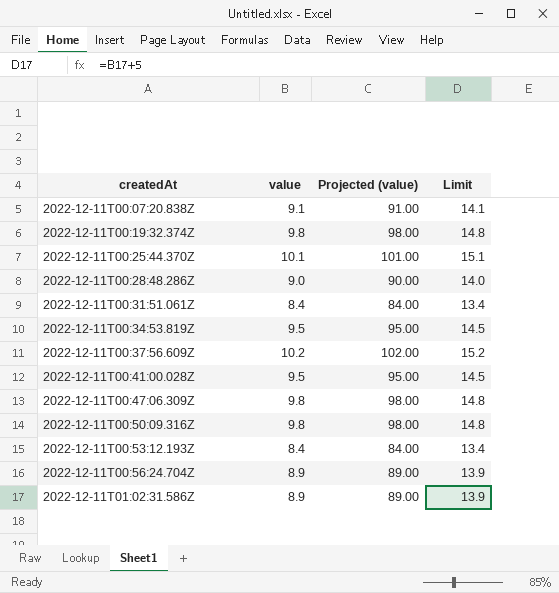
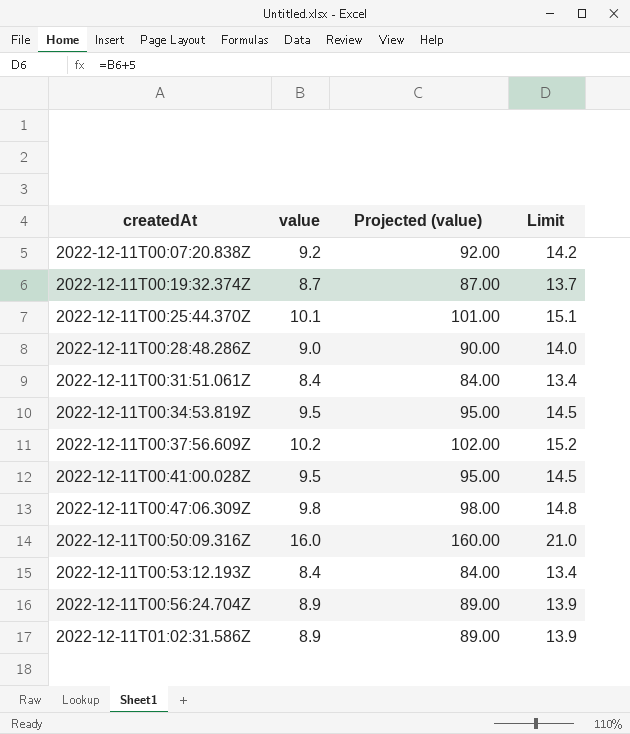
2022-12-11T00:07:20.838Z | value: 9.1 -> 9.2
2022-12-11T00:07:20.838Z | Projected (value): 91.00 -> 92.00
2022-12-11T00:07:20.838Z | Limit: 14.1 -> 14.2
2022-12-11T00:19:32.374Z | value: 9.8 -> 8.7
2022-12-11T00:19:32.374Z | Projected (value): 98.00 -> 87.00
2022-12-11T00:19:32.374Z | Limit: 14.8 -> 13.7
2022-12-11T00:50:09.316Z | value: 9.8 -> 16.0
2022-12-11T00:50:09.316Z | Projected (value): 98.00 -> 160.00
2022-12-11T00:50:09.316Z | Limit: 14.8 -> 21.0

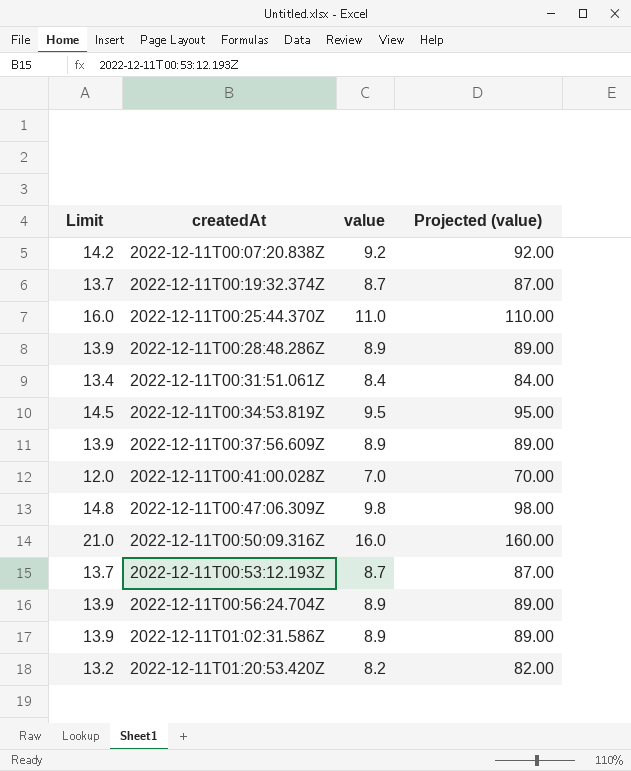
column Limit | position: 4 -> 1
2022-12-11T00:25:44.370Z | Limit: 15.1 -> 16.0
2022-12-11T00:25:44.370Z | value: 10.1 -> 11.0
2022-12-11T00:25:44.370Z | Projected (value): 101.00 -> 110.00
2022-12-11T00:28:48.286Z | Limit: 14.0 -> 13.9
2022-12-11T00:28:48.286Z | value: 9.0 -> 8.9
2022-12-11T00:28:48.286Z | Projected (value): 90.00 -> 89.00
2022-12-11T00:37:56.609Z | Limit: 15.2 -> 13.9
2022-12-11T00:37:56.609Z | value: 10.2 -> 8.9
2022-12-11T00:37:56.609Z | Projected (value): 102.00 -> 89.00
2022-12-11T00:41:00.028Z | Limit: 14.5 -> 12.0
2022-12-11T00:41:00.028Z | value: 9.5 -> 7.0
2022-12-11T00:41:00.028Z | Projected (value): 95.00 -> 70.00
2022-12-11T00:53:12.193Z | Limit: 13.4 -> 13.7
2022-12-11T00:53:12.193Z | value: 8.4 -> 8.7
2022-12-11T00:53:12.193Z | Projected (value): 84.00 -> 87.00
row 2022-12-11T01:20:53.420Z: none -> 13.2 | 8.2 | 82.00

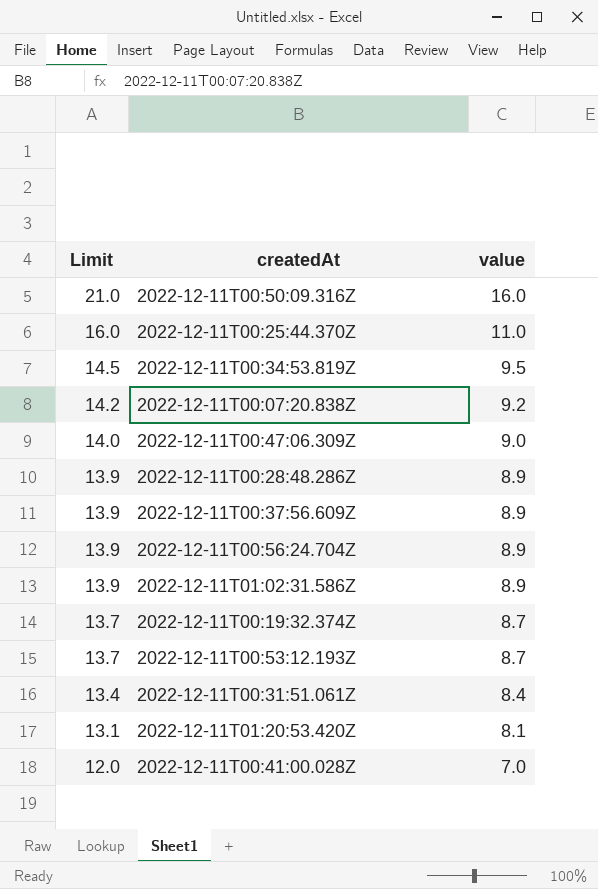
row order: createdAt ascending -> Limit descending
column Projected (value) | formula: [value] * 10 -> none
2022-12-11T00:47:06.309Z | Limit: 14.8 -> 14.0
2022-12-11T00:47:06.309Z | value: 9.8 -> 9.0
2022-12-11T01:20:53.420Z | Limit: 13.2 -> 13.1
2022-12-11T01:20:53.420Z | value: 8.2 -> 8.1

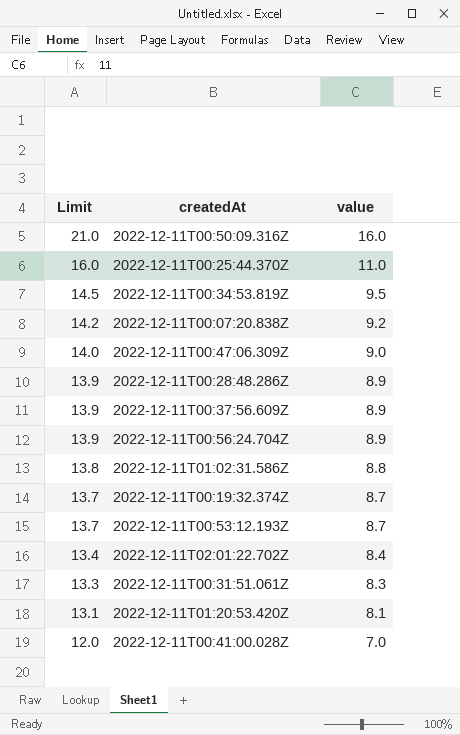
2022-12-11T01:02:31.586Z | Limit: 13.9 -> 13.8
2022-12-11T01:02:31.586Z | value: 8.9 -> 8.8
row 2022-12-11T02:01:22.702Z: none -> 13.4 | 8.4
2022-12-11T00:31:51.061Z | Limit: 13.4 -> 13.3
2022-12-11T00:31:51.061Z | value: 8.4 -> 8.3

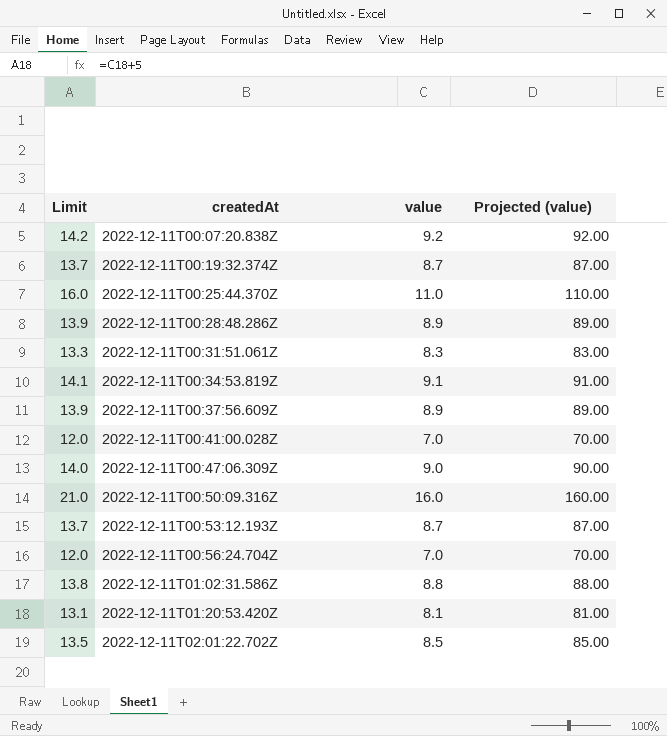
row order: Limit descending -> createdAt ascending
column Projected (value) | formula: none -> [value] * 10
2022-12-11T00:34:53.819Z | Limit: 14.5 -> 14.1
2022-12-11T00:34:53.819Z | value: 9.5 -> 9.1
2022-12-11T00:56:24.704Z | Limit: 13.9 -> 12.0
2022-12-11T00:56:24.704Z | value: 8.9 -> 7.0
2022-12-11T02:01:22.702Z | Limit: 13.4 -> 13.5
2022-12-11T02:01:22.702Z | value: 8.4 -> 8.5

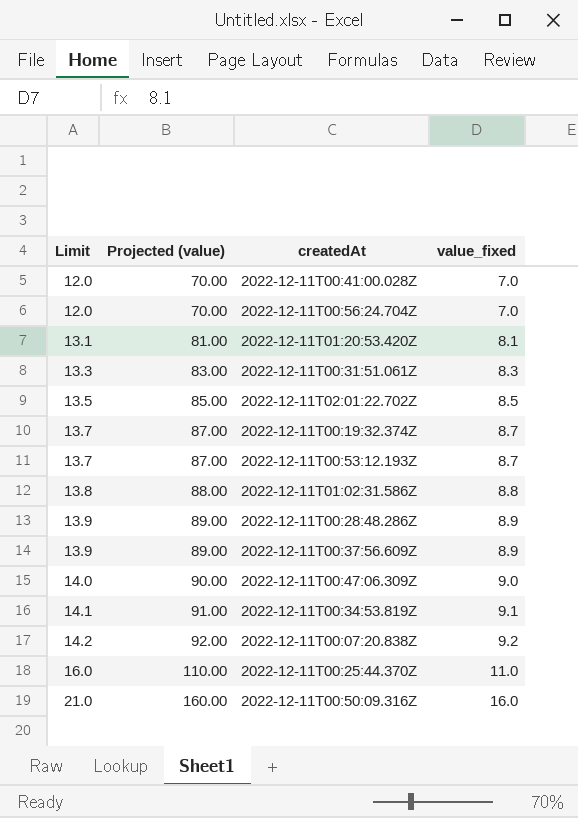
row order: createdAt ascending -> Limit ascending
column Projected (value) | position: 4 -> 2
column name: value -> value_fixed

